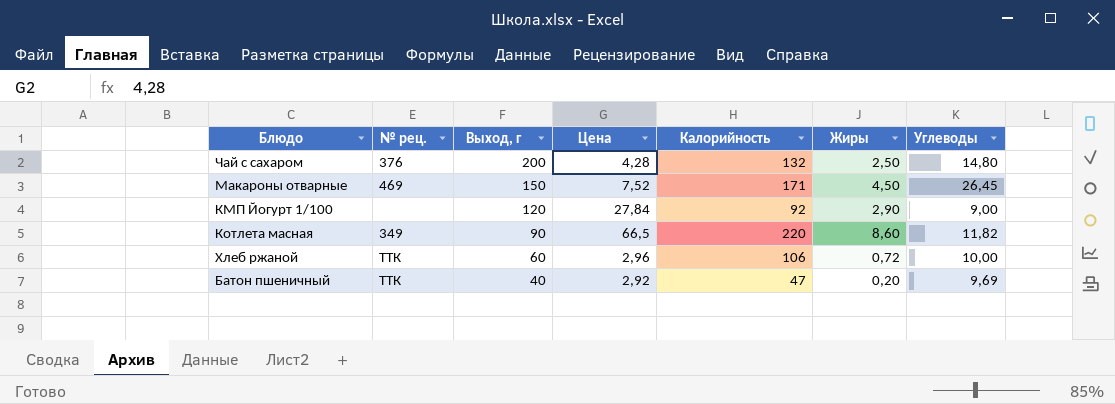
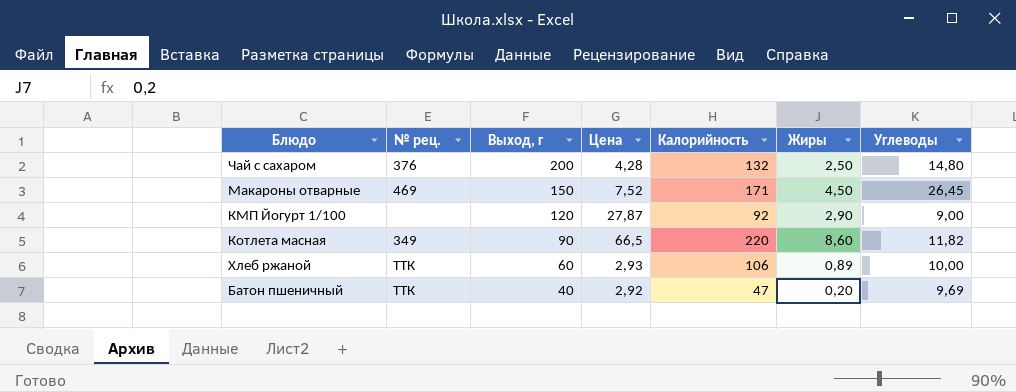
КМП Йогурт 1/100 | Цена: 27,84 -> 27,87
Хлеб ржаной | Цена: 2,96 -> 2,93
Хлеб ржаной | Жиры: 0,72 -> 0,89

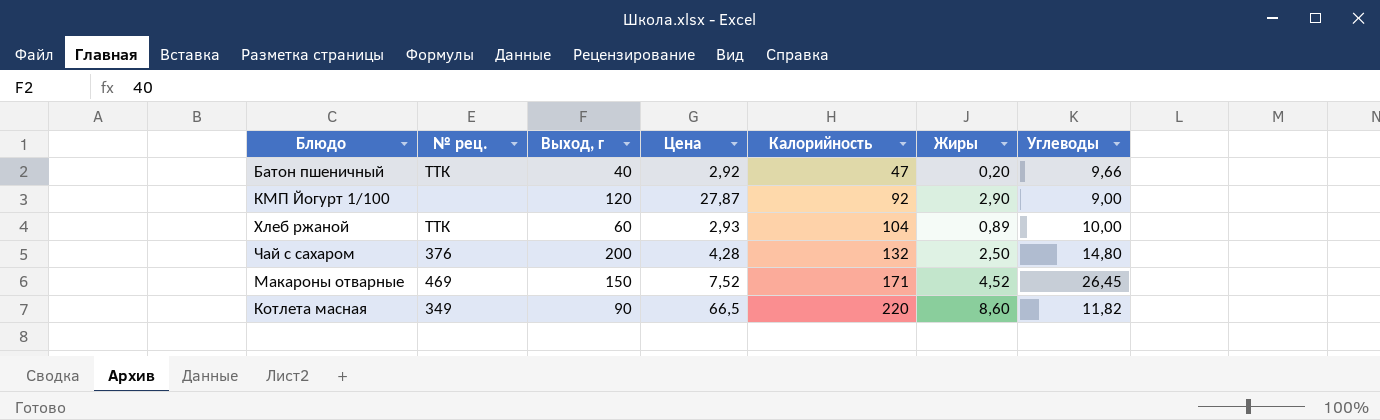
row order: Выход, г descending -> Калорийность ascending
Батон пшеничный | Углеводы: 9,69 -> 9,66
Хлеб ржаной | Калорийность: 106 -> 104
Макароны отварные | Жиры: 4,50 -> 4,52

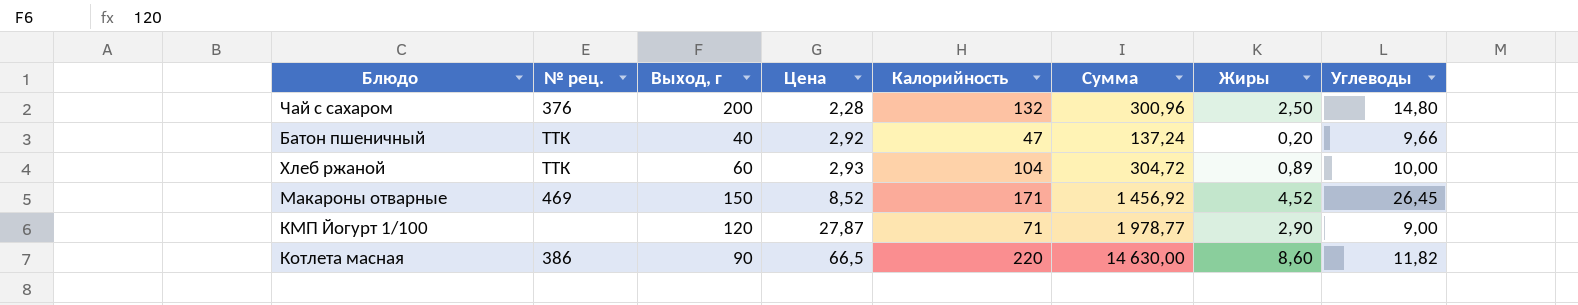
row order: Калорийность ascending -> Цена ascending
column Сумма | formula: none -> [Цена] * [Калорийность]
Чай с сахаром | Цена: 4,28 -> 2,28
Макароны отварные | Цена: 7,52 -> 8,52
КМП Йогурт 1/100 | Калорийность: 92 -> 71
Котлета масная | № рец.: 349 -> 386

